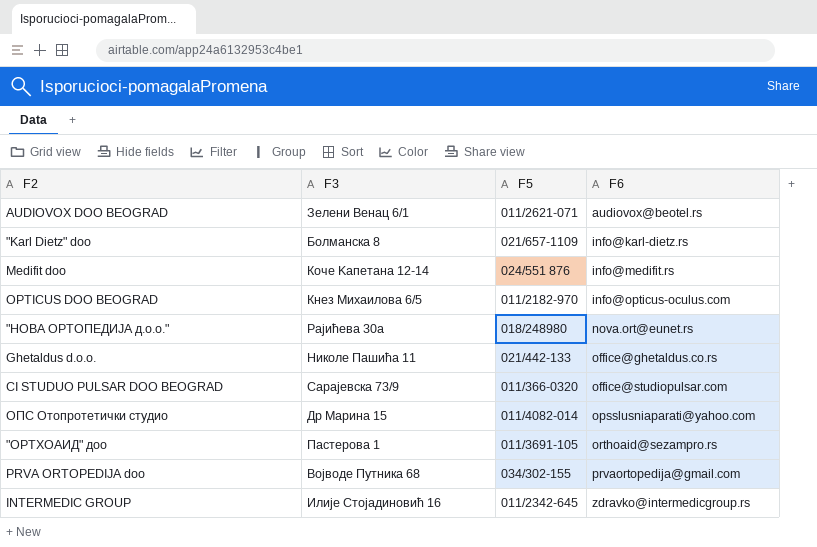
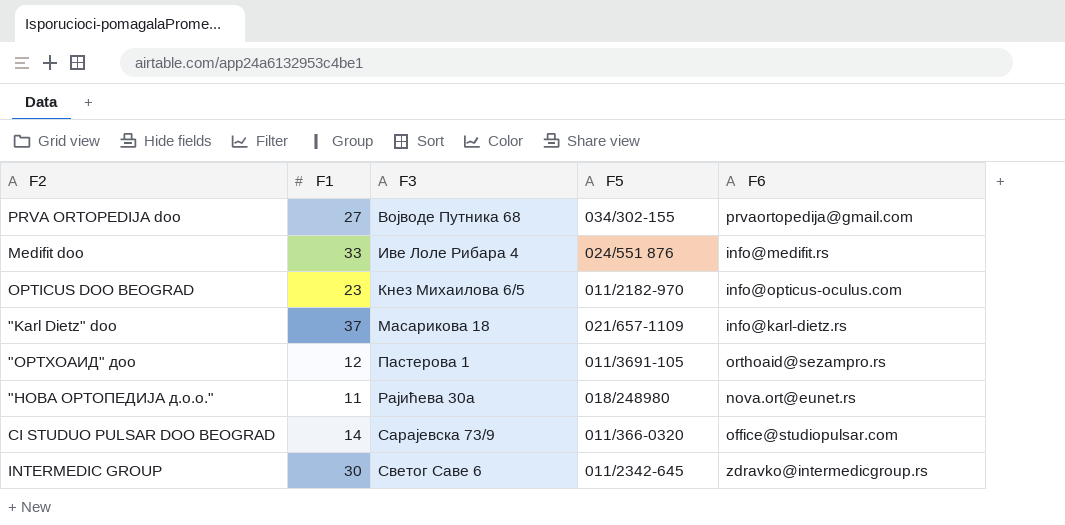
row order: F6 ascending -> F3 ascending
column F1 | position: none -> 2
row AUDIOVOX DOO BEOGRAD: Зелени Венац 6/1 | 011/2621-071 | audiovox@beotel.rs -> none
row Ghetaldus d.о.о.: Николе Пашића 11 | 021/442-133 | office@ghetaldus.co.rs -> none
row ОПС Отопротетички студио: Др Марина 15 | 011/4082-014 | opsslusniaparati@yahoo.com -> none
Меdifit doo | F3: Коче Kапетана 12-14 -> Иве Лоле Рибара 4
"Karl Dietz" dоо | F3: Болманска 8 -> Масарикова 18
INTERMEDIC GROUP | F3: Илије Стојадиновић 16 -> Светог Саве 6

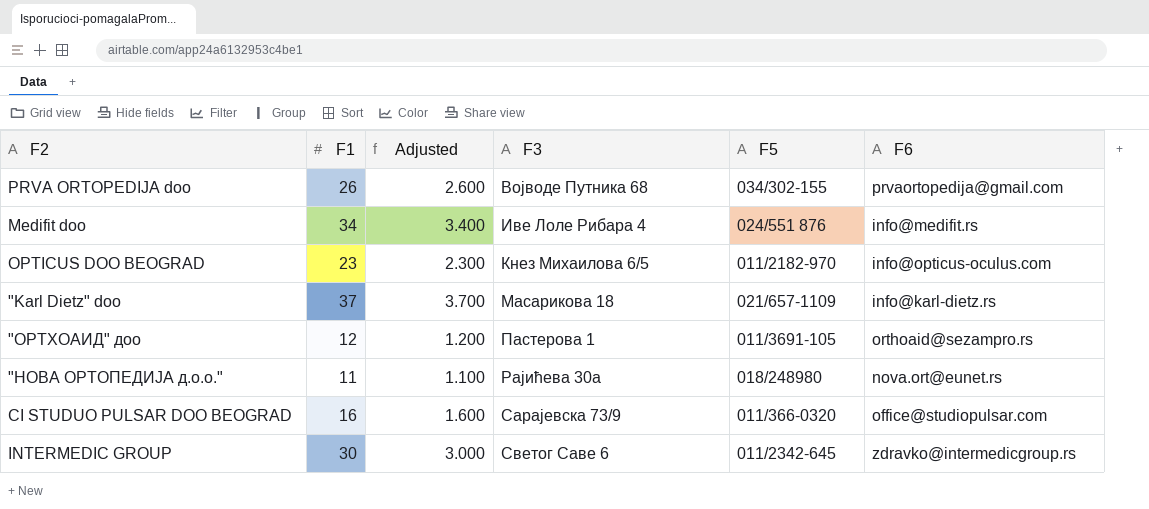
column Adjusted | formula: none -> [F1] * 0.1
PRVA ORTOPEDIJA doo | F1: 27 -> 26
Меdifit doo | F1: 33 -> 34
CI STUDUO PULSAR DOO BEOGRAD | F1: 14 -> 16

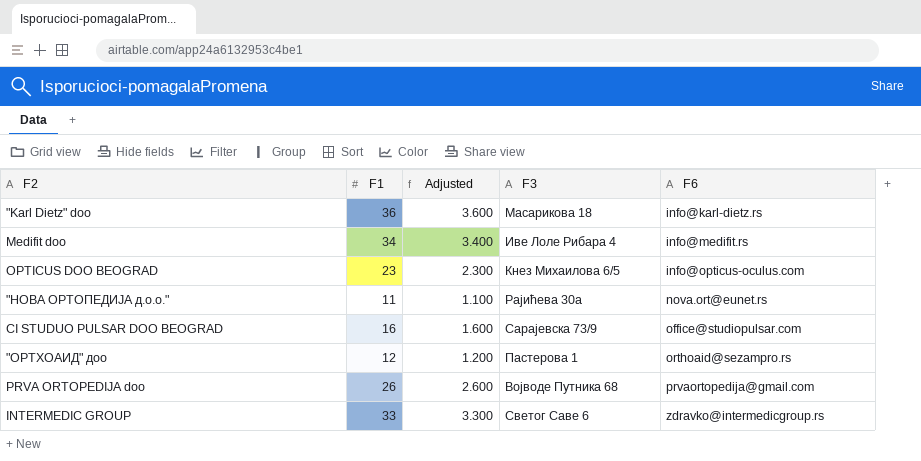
row order: F3 ascending -> F6 ascending
column F5 | position: 5 -> none
"Karl Dietz" dоо | F1: 37 -> 36
"Karl Dietz" dоо | Adjusted: 3.700 -> 3.600
INTERMEDIC GROUP | F1: 30 -> 33
INTERMEDIC GROUP | Adjusted: 3.000 -> 3.300

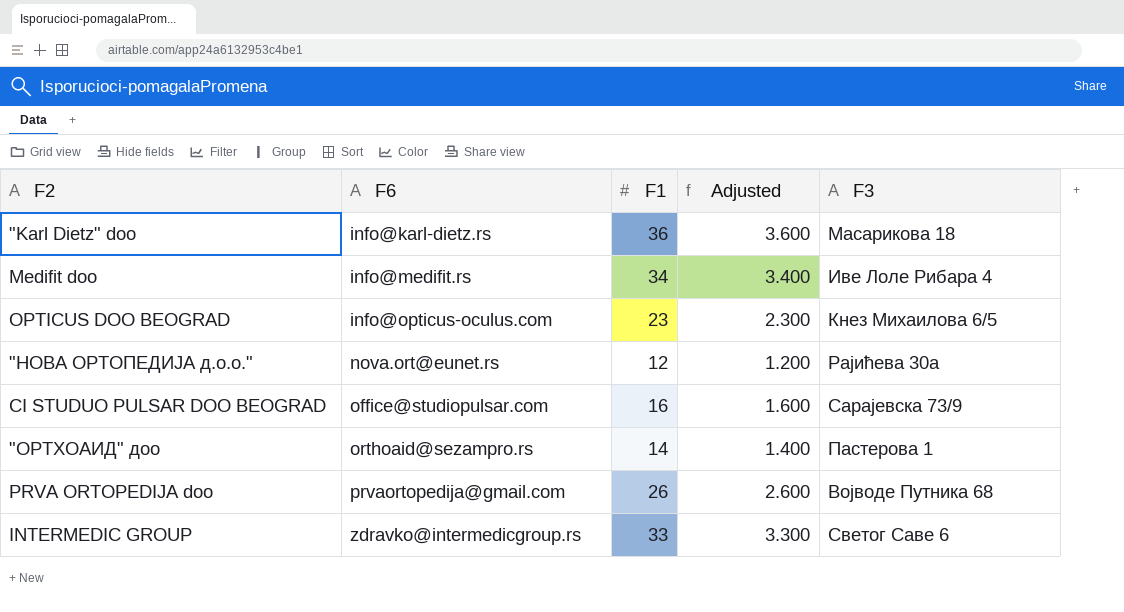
column F6 | position: 5 -> 2
"НОВА ОРТОПЕДИЈА д.о.о." | F1: 11 -> 12
"НОВА ОРТОПЕДИЈА д.о.о." | Adjusted: 1.100 -> 1.200
"ОРТХОАИД" доо | F1: 12 -> 14
"ОРТХОАИД" доо | Adjusted: 1.200 -> 1.400

